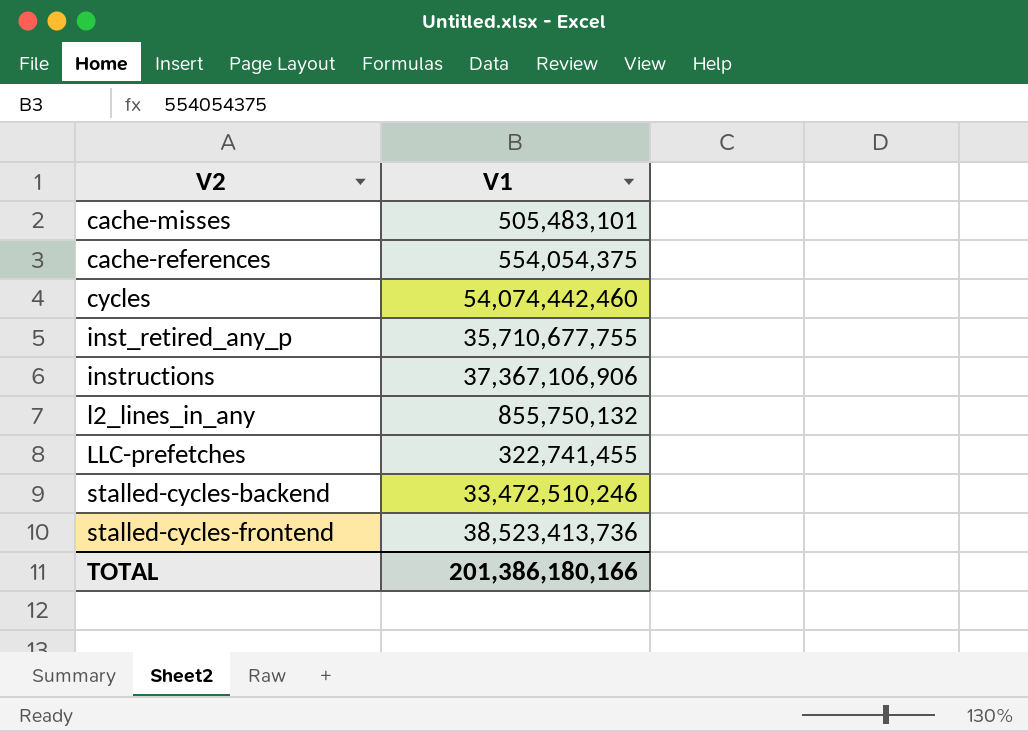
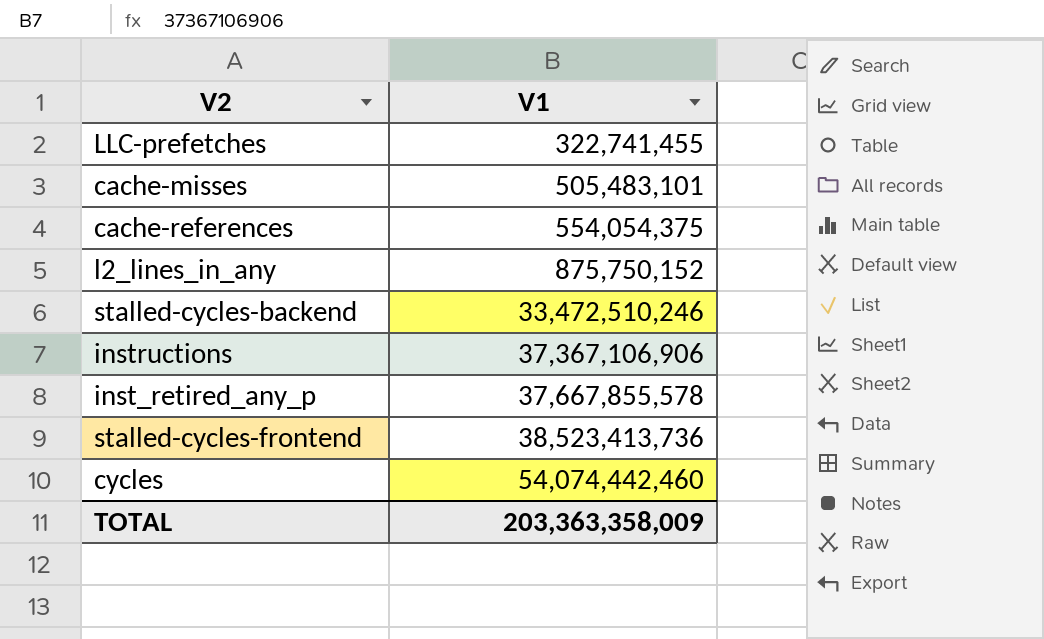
row order: V2 ascending -> V1 ascending
l2_lines_in_any | V1: 855,750,132 -> 875,750,152
inst_retired_any_p | V1: 35,710,677,755 -> 37,667,855,578
TOTAL | V1: 201,386,180,166 -> 203,363,358,009

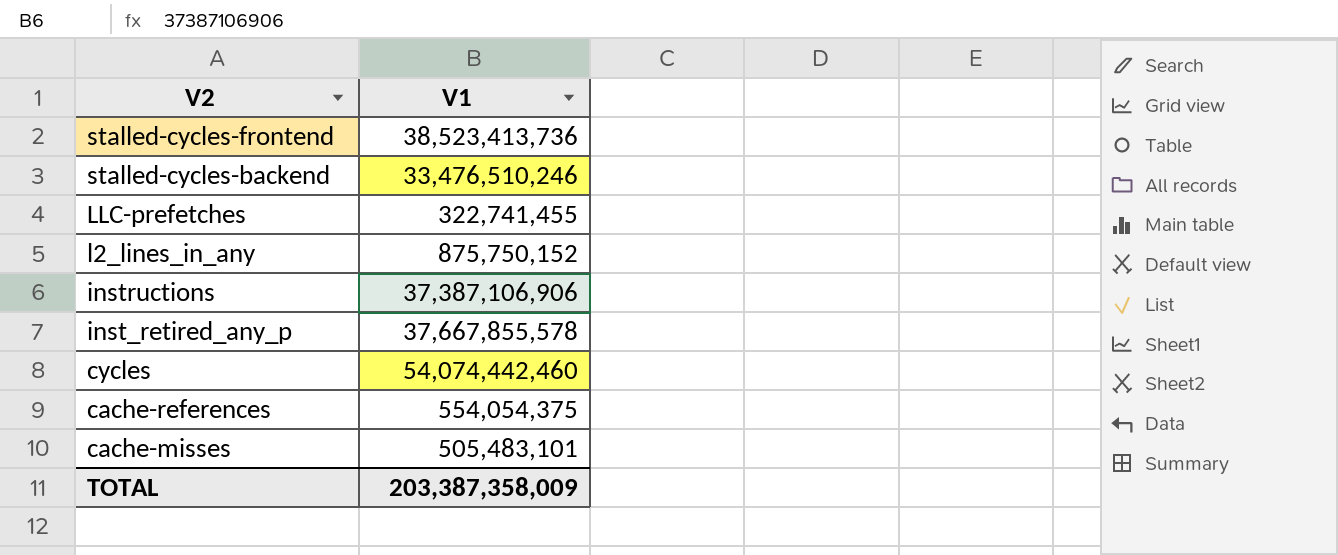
row order: V1 ascending -> V2 descending
stalled-cycles-backend | V1: 33,472,510,246 -> 33,476,510,246
instructions | V1: 37,367,106,906 -> 37,387,106,906
TOTAL | V1: 203,363,358,009 -> 203,387,358,009

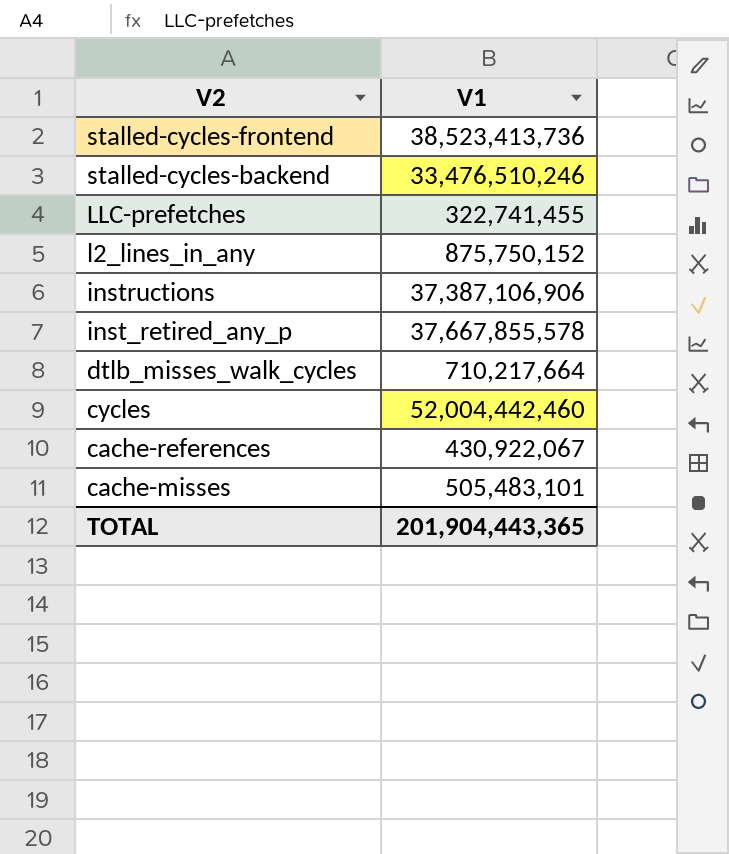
row dtlb_misses_walk_cycles: none -> 710,217,664
cycles | V1: 54,074,442,460 -> 52,004,442,460
cache-references | V1: 554,054,375 -> 430,922,067
TOTAL | V1: 203,387,358,009 -> 201,904,443,365

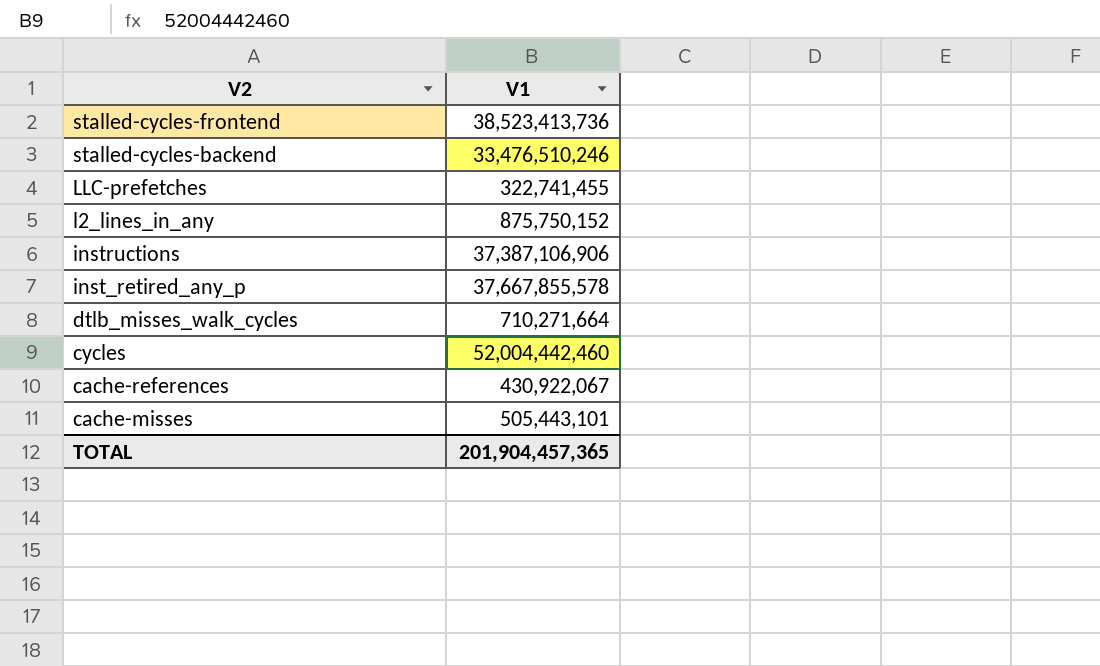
dtlb_misses_walk_cycles | V1: 710,217,664 -> 710,271,664
cache-misses | V1: 505,483,101 -> 505,443,101
TOTAL | V1: 201,904,443,365 -> 201,904,457,365

